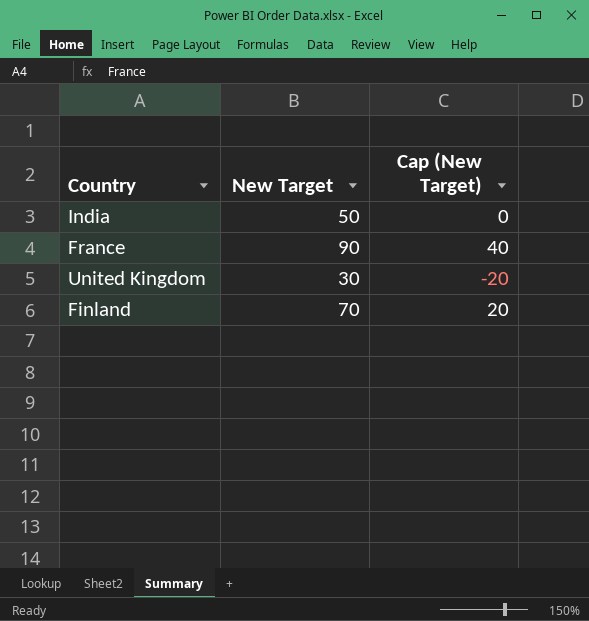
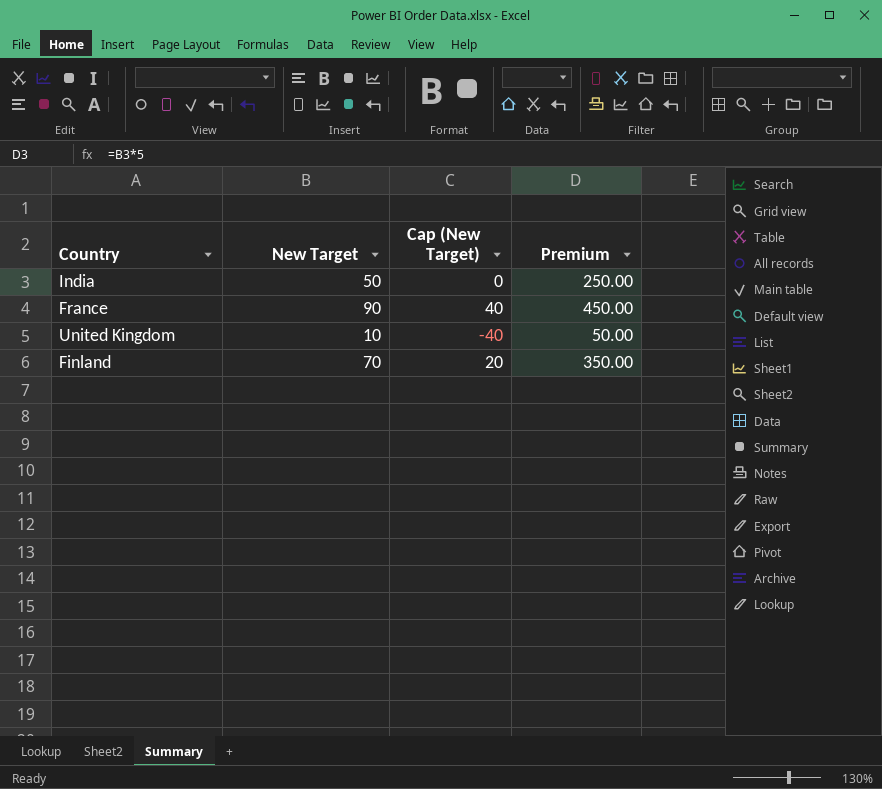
column Premium | formula: none -> [New Target] * 5
United Kingdom | New Target: 30 -> 10
United Kingdom | Cap (New Target): -20 -> -40

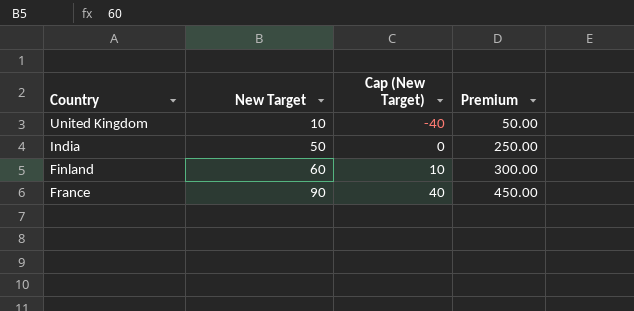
row order: none -> New Target ascending
Finland | New Target: 70 -> 60
Finland | Cap (New Target): 20 -> 10
Finland | Premium: 350.00 -> 300.00

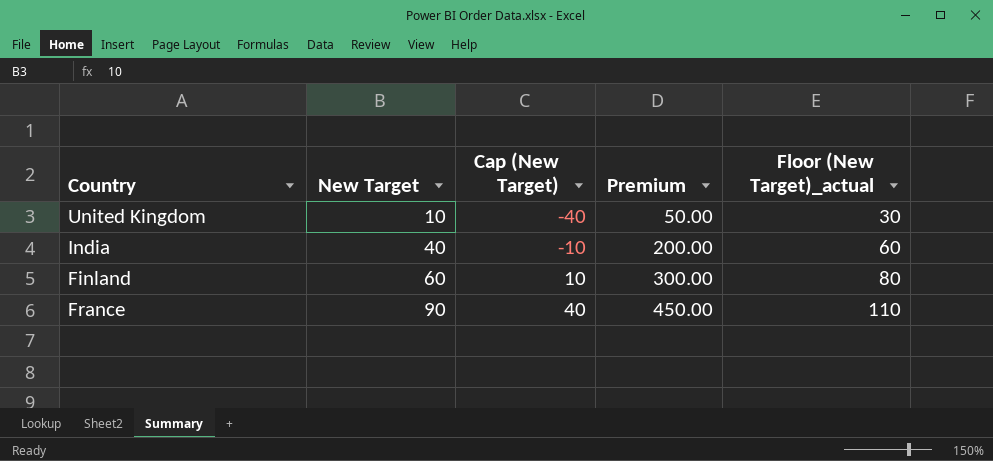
column Floor (New Target)_actual | formula: none -> [New Target] + 20
India | New Target: 50 -> 40
India | Cap (New Target): 0 -> -10
India | Premium: 250.00 -> 200.00

